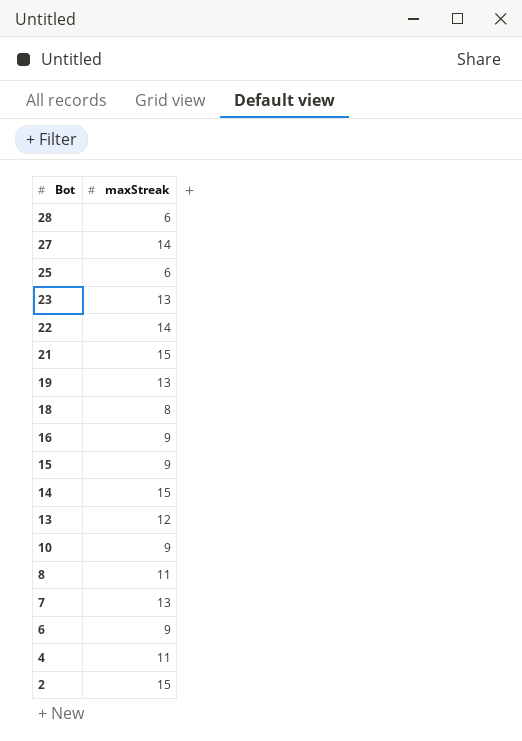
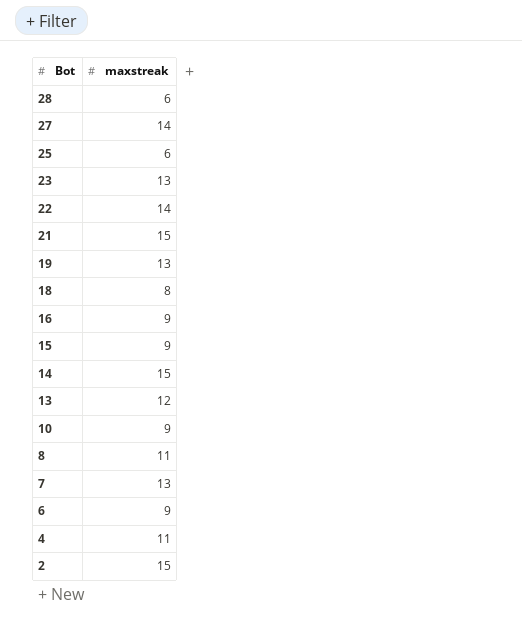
column name: maxStreak -> maxstreak

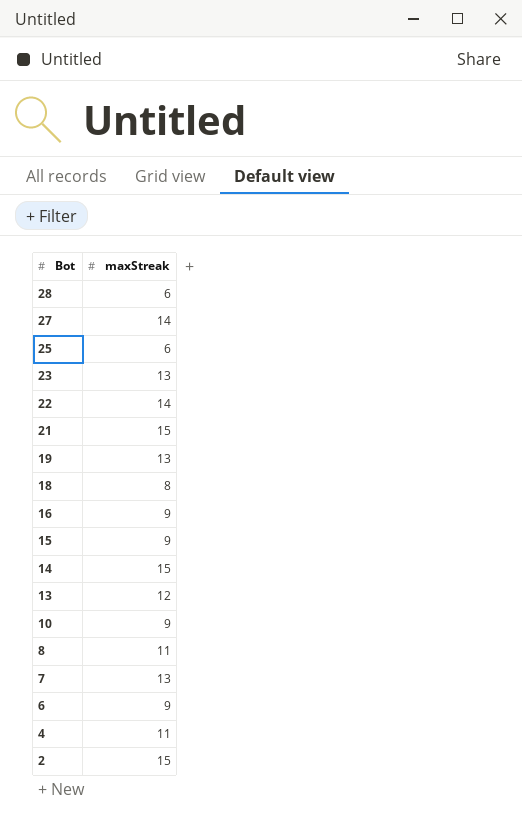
column name: maxstreak -> maxStreak

